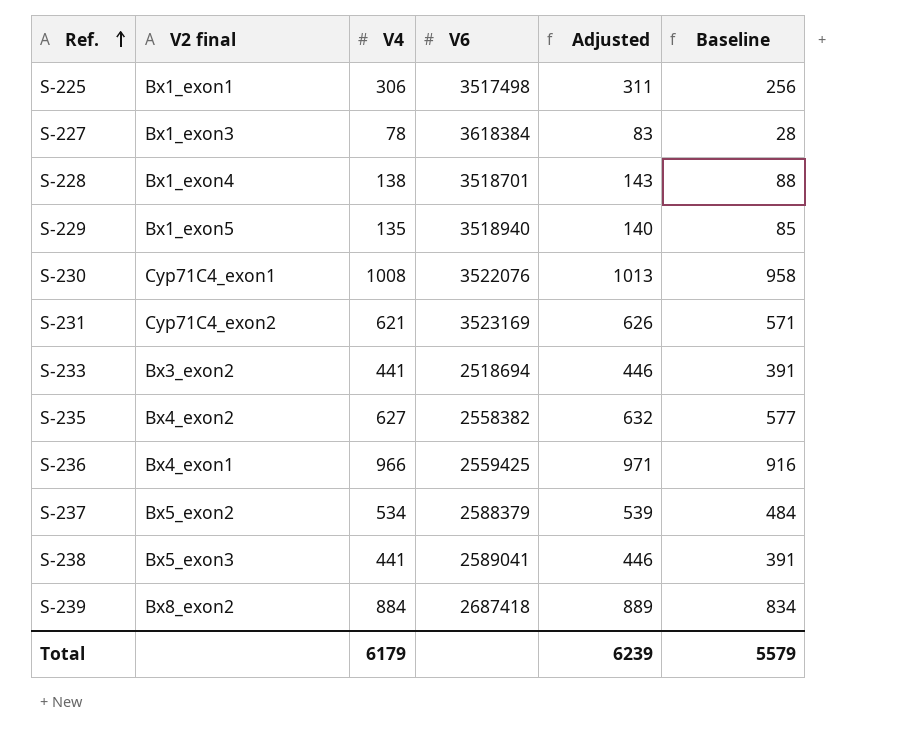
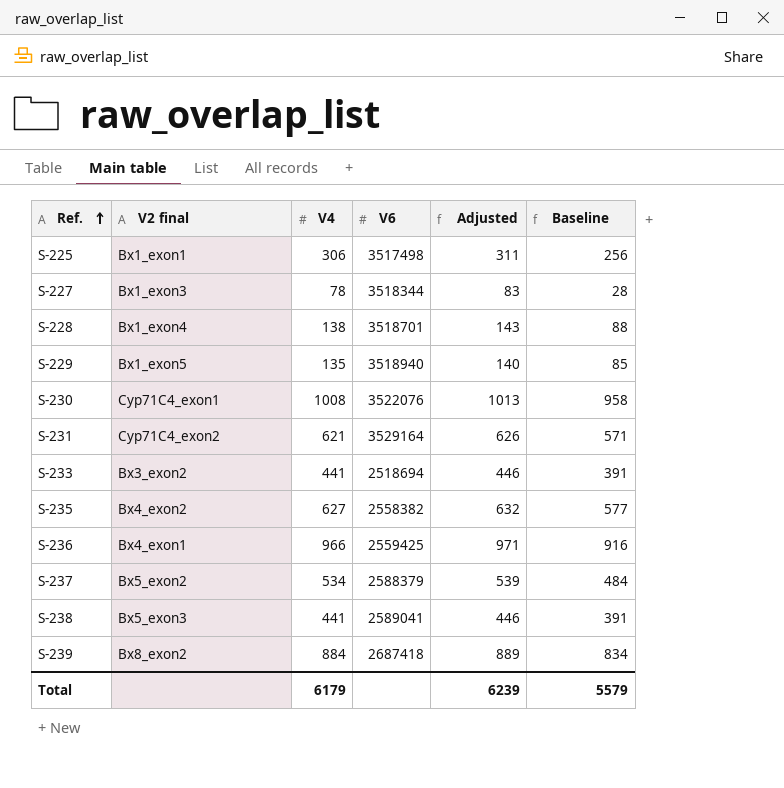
S-227 | V6: 3618384 -> 3518344
S-231 | V6: 3523169 -> 3529164

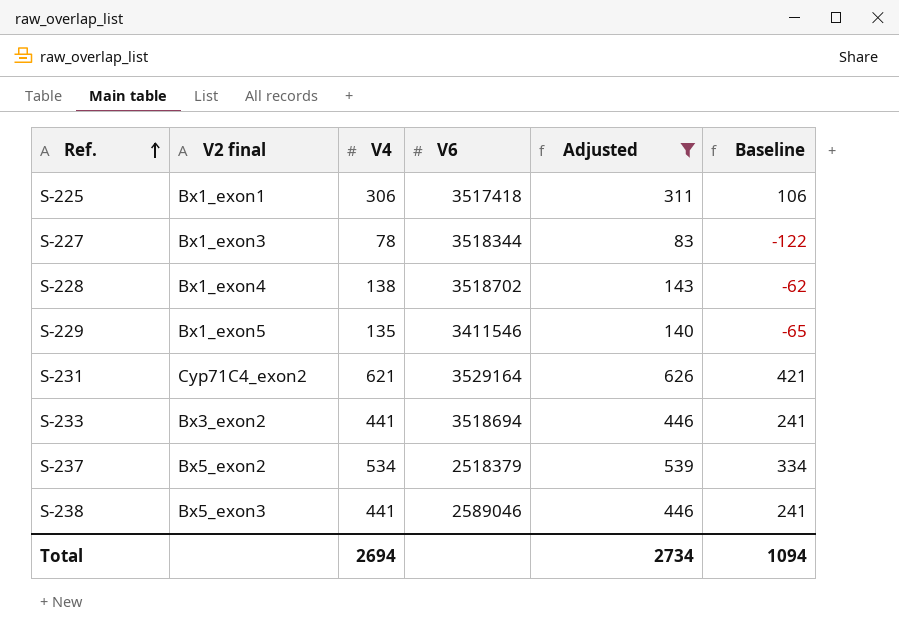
filter: none -> Adjusted <= 626
column Baseline | formula: [V4] - 50 -> [V4] - 200
S-225 | V6: 3517498 -> 3517418
S-228 | V6: 3518701 -> 3518702
S-229 | V6: 3518940 -> 3411546
S-233 | V6: 2518694 -> 3518694
S-237 | V6: 2588379 -> 2518379
S-238 | V6: 2589041 -> 2589046
Total | V4: 6179 -> 2694
Total | Adjusted: 6239 -> 2734
Total | Baseline: 5579 -> 1094

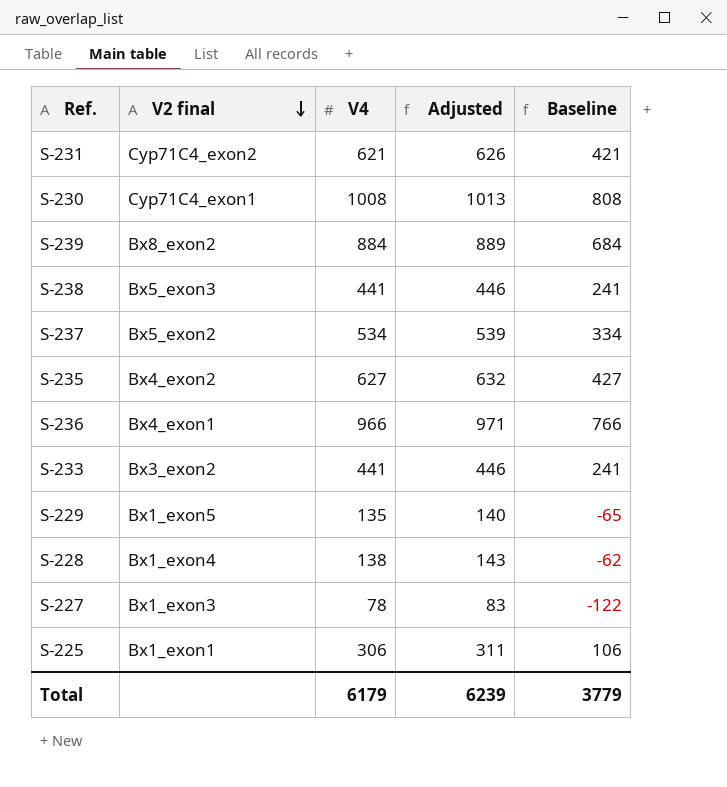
filter: Adjusted <= 626 -> none
row order: Ref. ascending -> V2 final descending
column V6 | position: 4 -> none
Total | V4: 2694 -> 6179
Total | Adjusted: 2734 -> 6239
Total | Baseline: 1094 -> 3779

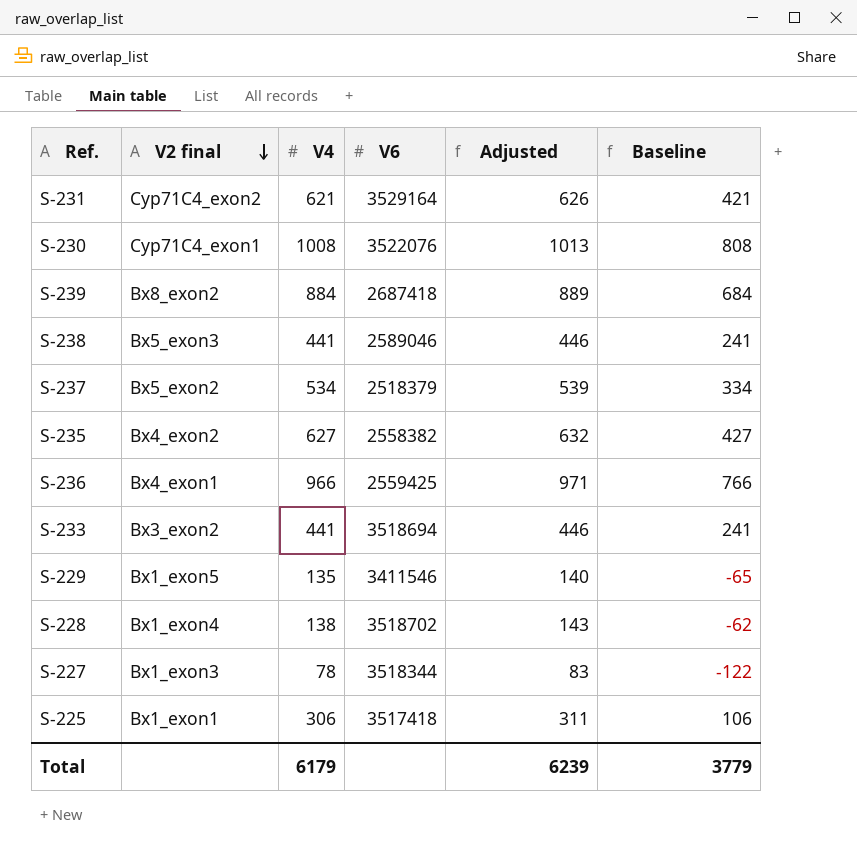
column V6 | position: none -> 4

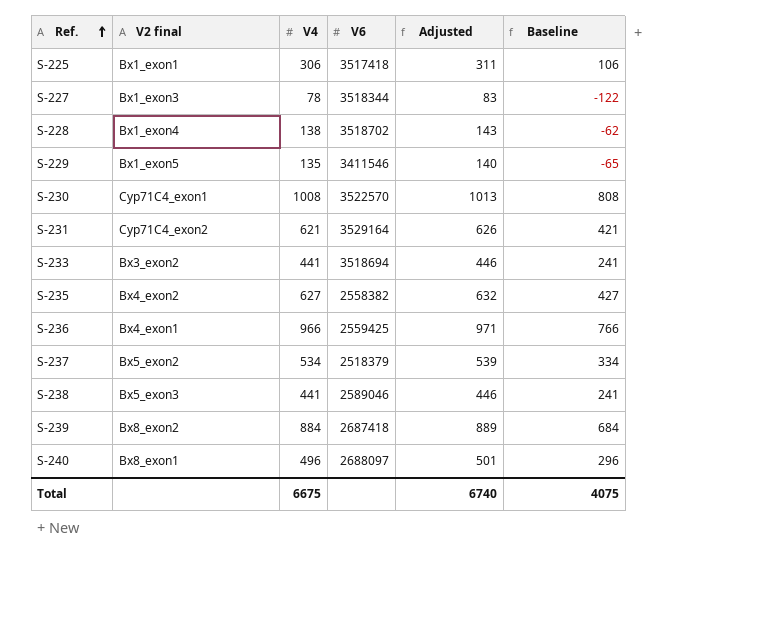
row order: V2 final descending -> Ref. ascending
S-230 | V6: 3522076 -> 3522570
row S-240: none -> Bx8_exon1 | 496 | 2688097 | 501 | 296
Total | V4: 6179 -> 6675
Total | Adjusted: 6239 -> 6740
Total | Baseline: 3779 -> 4075

